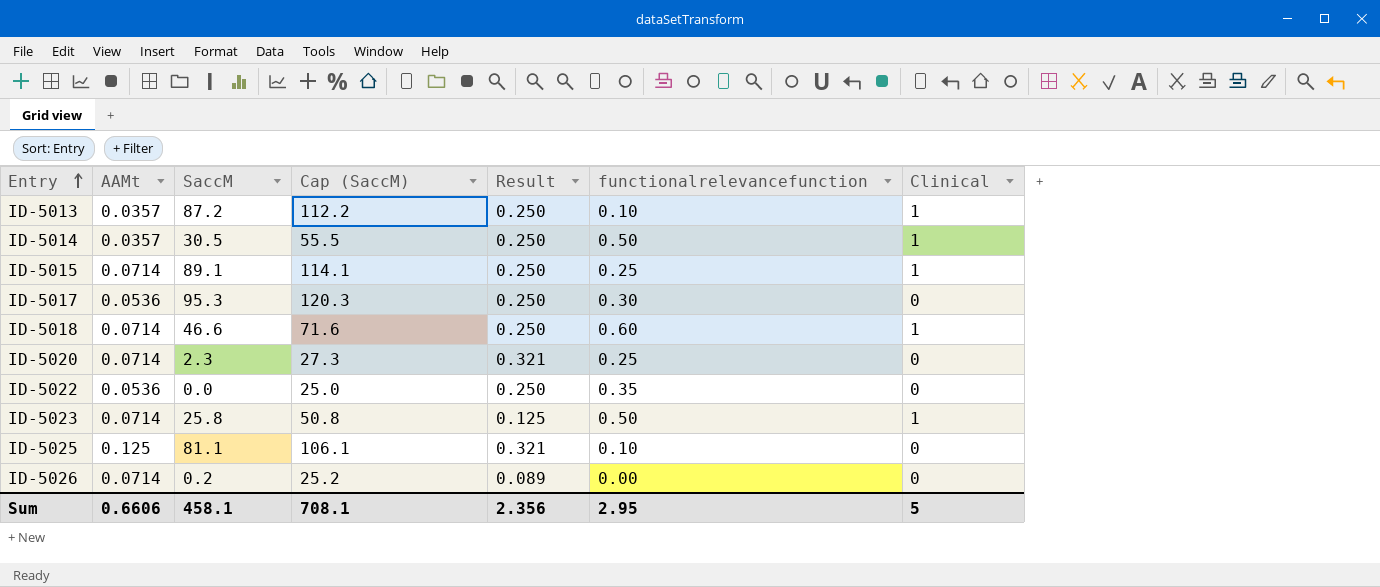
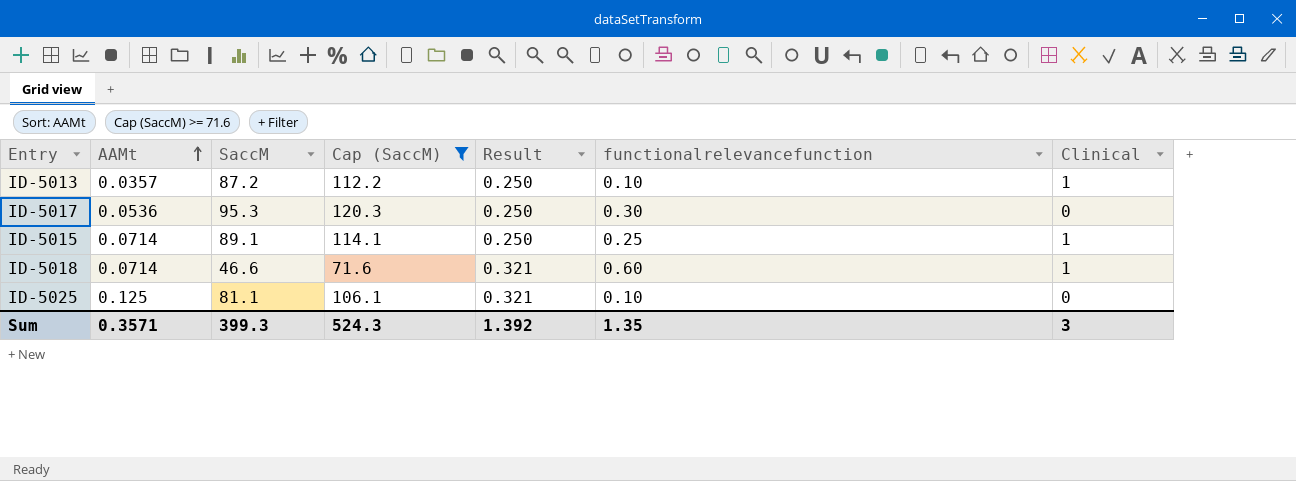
filter: none -> Cap (SaccM) >= 71.6
row order: Entry ascending -> AAMt ascending
ID-5018 | Result: 0.250 -> 0.321
Sum | AAMt: 0.6606 -> 0.3571
Sum | SaccM: 458.1 -> 399.3
Sum | Cap (SaccM): 708.1 -> 524.3
Sum | Result: 2.356 -> 1.392
Sum | functionalrelevancefunction: 2.95 -> 1.35
Sum | Clinical: 5 -> 3

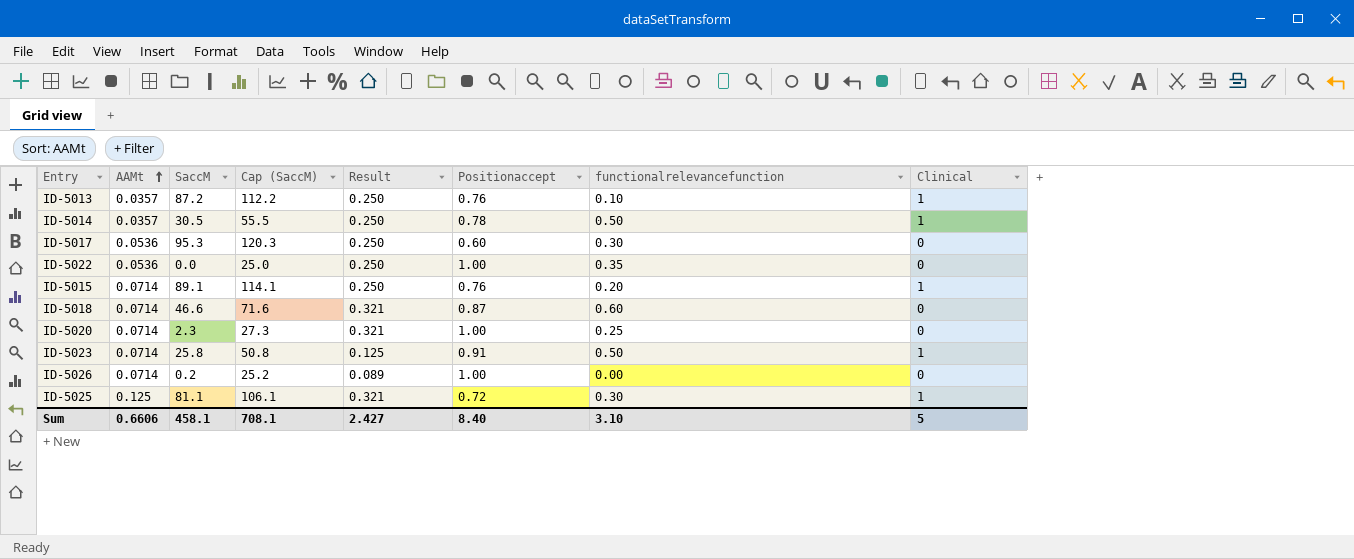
filter: Cap (SaccM) >= 71.6 -> none
column Positionaccept | position: none -> 6
ID-5015 | functionalrelevancefunction: 0.25 -> 0.20
ID-5018 | Clinical: 1 -> 0
ID-5025 | functionalrelevancefunction: 0.10 -> 0.30
ID-5025 | Clinical: 0 -> 1
Sum | AAMt: 0.3571 -> 0.6606
Sum | SaccM: 399.3 -> 458.1
Sum | Cap (SaccM): 524.3 -> 708.1
Sum | Result: 1.392 -> 2.427
Sum | functionalrelevancefunction: 1.35 -> 3.10
Sum | Clinical: 3 -> 5

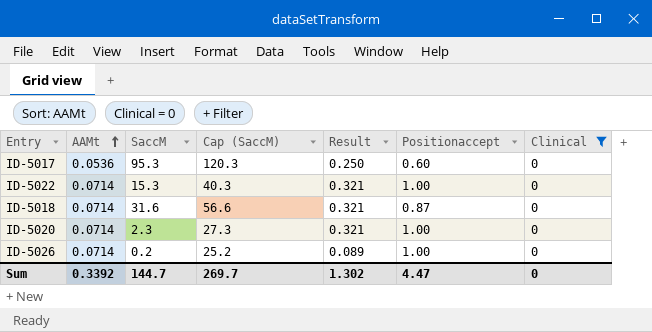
filter: none -> Clinical = 0
column functionalrelevancefunction | position: 7 -> none
ID-5022 | AAMt: 0.0536 -> 0.0714
ID-5022 | SaccM: 0.0 -> 15.3
ID-5022 | Cap (SaccM): 25.0 -> 40.3
ID-5022 | Result: 0.250 -> 0.321
ID-5018 | SaccM: 46.6 -> 31.6
ID-5018 | Cap (SaccM): 71.6 -> 56.6
Sum | AAMt: 0.6606 -> 0.3392
Sum | SaccM: 458.1 -> 144.7
Sum | Cap (SaccM): 708.1 -> 269.7
Sum | Result: 2.427 -> 1.302
Sum | Positionaccept: 8.40 -> 4.47
Sum | Clinical: 5 -> 0

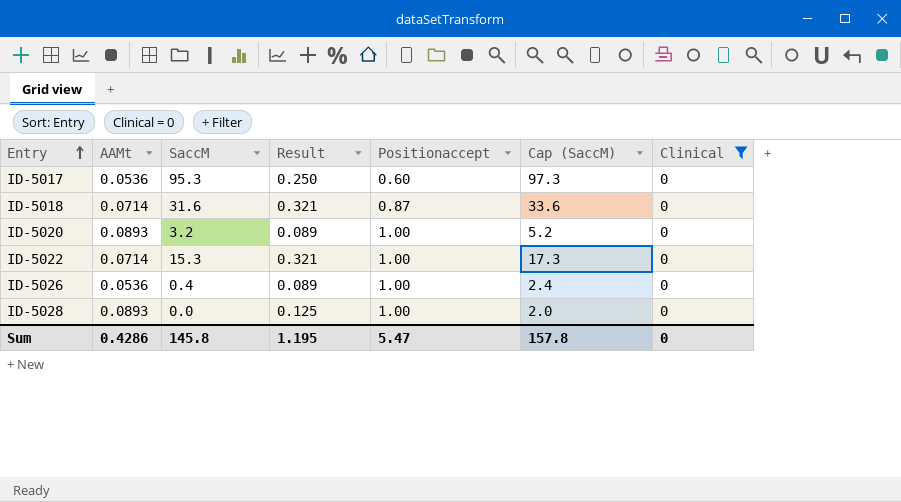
row order: AAMt ascending -> Entry ascending
column Cap (SaccM) | formula: [SaccM] + 25 -> [SaccM] + 2
column Cap (SaccM) | position: 4 -> 6
ID-5020 | AAMt: 0.0714 -> 0.0893
ID-5020 | SaccM: 2.3 -> 3.2
ID-5020 | Result: 0.321 -> 0.089
ID-5026 | AAMt: 0.0714 -> 0.0536
ID-5026 | SaccM: 0.2 -> 0.4
row ID-5028: none -> 0.0893 | 0.0 | 0.125 | 1.00 | 2.0 | 0
Sum | AAMt: 0.3392 -> 0.4286
Sum | SaccM: 144.7 -> 145.8
Sum | Result: 1.302 -> 1.195
Sum | Positionaccept: 4.47 -> 5.47
Sum | Cap (SaccM): 269.7 -> 157.8

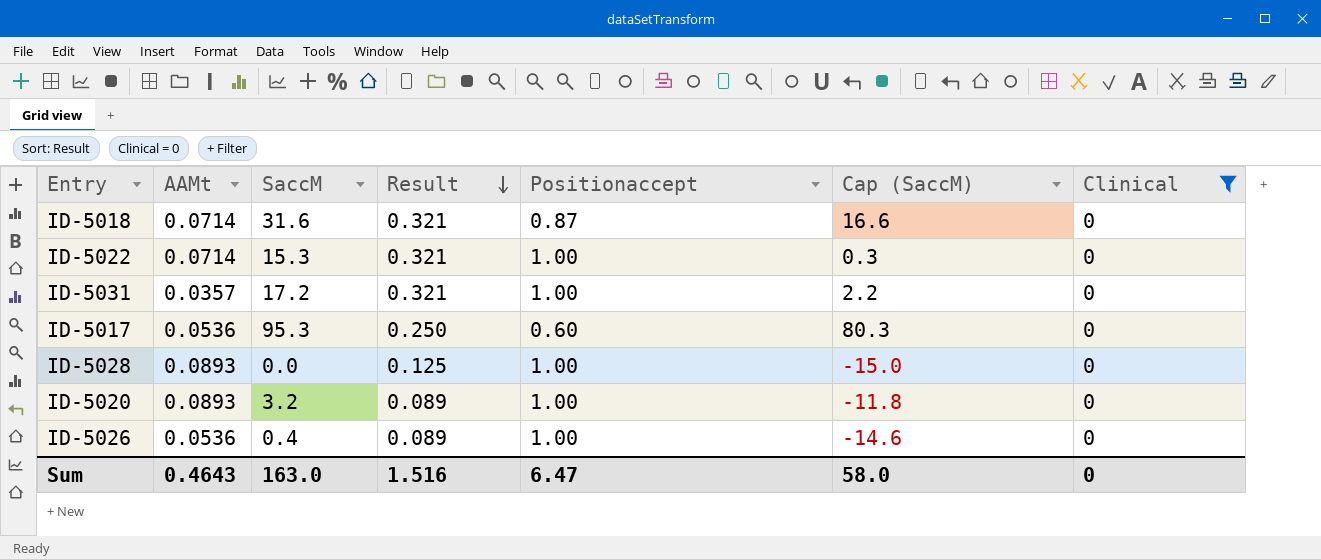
row order: Entry ascending -> Result descending
column Cap (SaccM) | formula: [SaccM] + 2 -> [SaccM] - 15
row ID-5031: none -> 0.0357 | 17.2 | 0.321 | 1.00 | 2.2 | 0
Sum | AAMt: 0.4286 -> 0.4643
Sum | SaccM: 145.8 -> 163.0
Sum | Result: 1.195 -> 1.516
Sum | Positionaccept: 5.47 -> 6.47
Sum | Cap (SaccM): 157.8 -> 58.0

